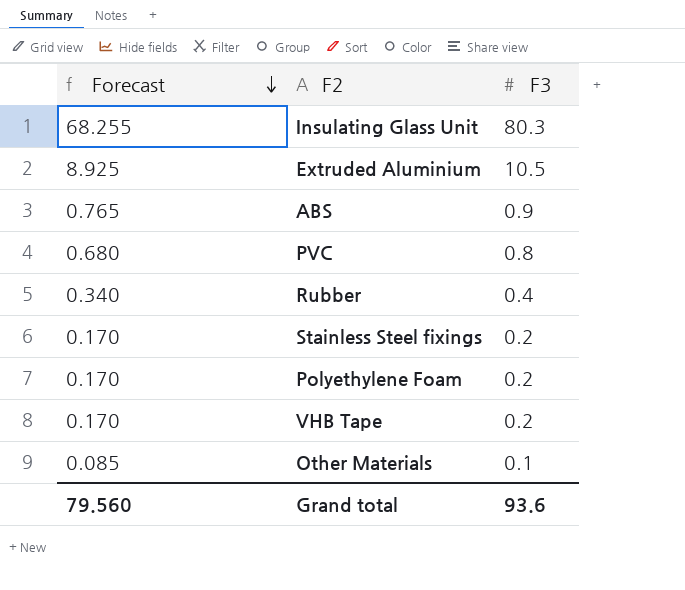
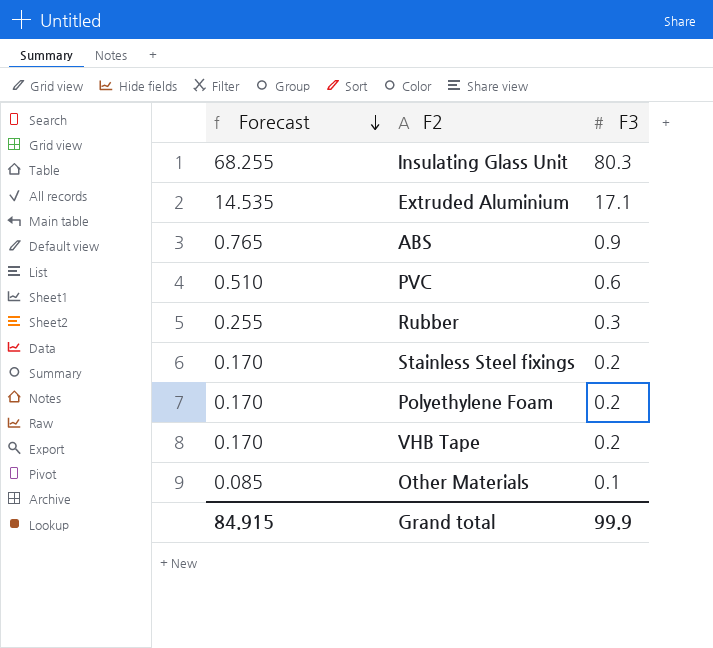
Extruded Aluminium | Forecast: 8.925 -> 14.535
Extruded Aluminium | F3: 10.5 -> 17.1
PVC | Forecast: 0.680 -> 0.510
PVC | F3: 0.8 -> 0.6
Rubber | Forecast: 0.340 -> 0.255
Rubber | F3: 0.4 -> 0.3
Grand total | Forecast: 79.560 -> 84.915
Grand total | F3: 93.6 -> 99.9

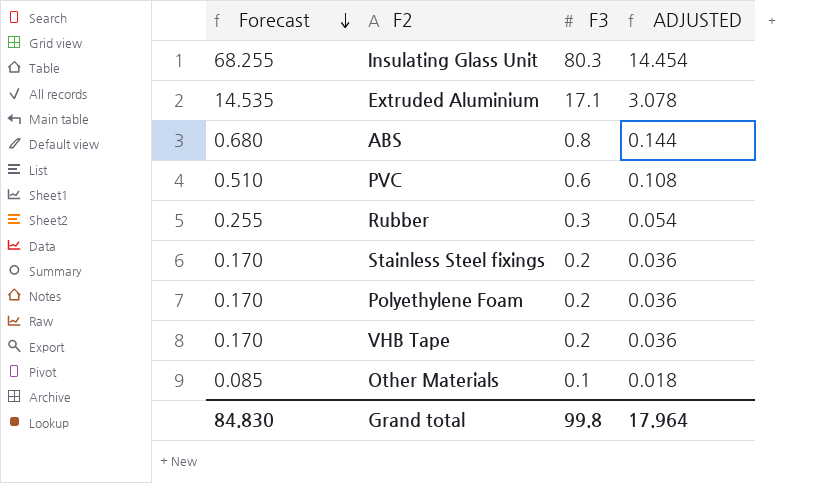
column ADJUSTED | formula: none -> [F3] * 0.18
ABS | Forecast: 0.765 -> 0.680
ABS | F3: 0.9 -> 0.8
Grand total | Forecast: 84.915 -> 84.830
Grand total | F3: 99.9 -> 99.8

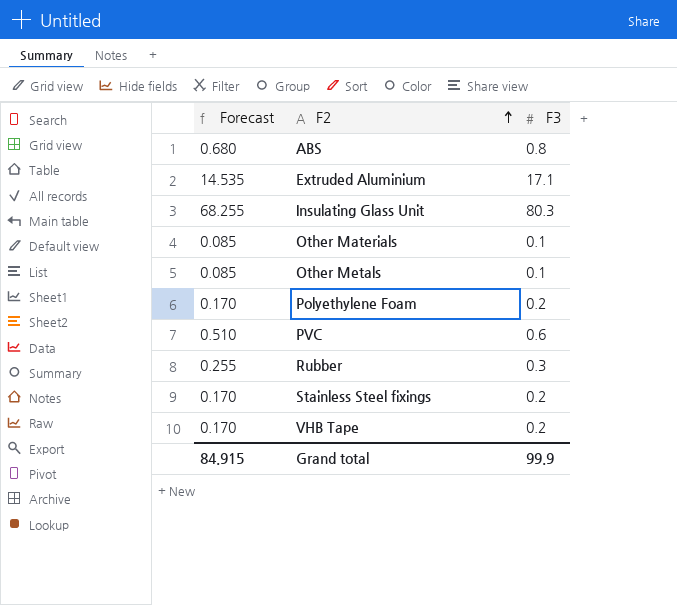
row order: Forecast descending -> F2 ascending
column ADJUSTED | formula: [F3] * 0.18 -> none
row Other Metals: none -> 0.085 | 0.1
Grand total | Forecast: 84.830 -> 84.915
Grand total | F3: 99.8 -> 99.9

